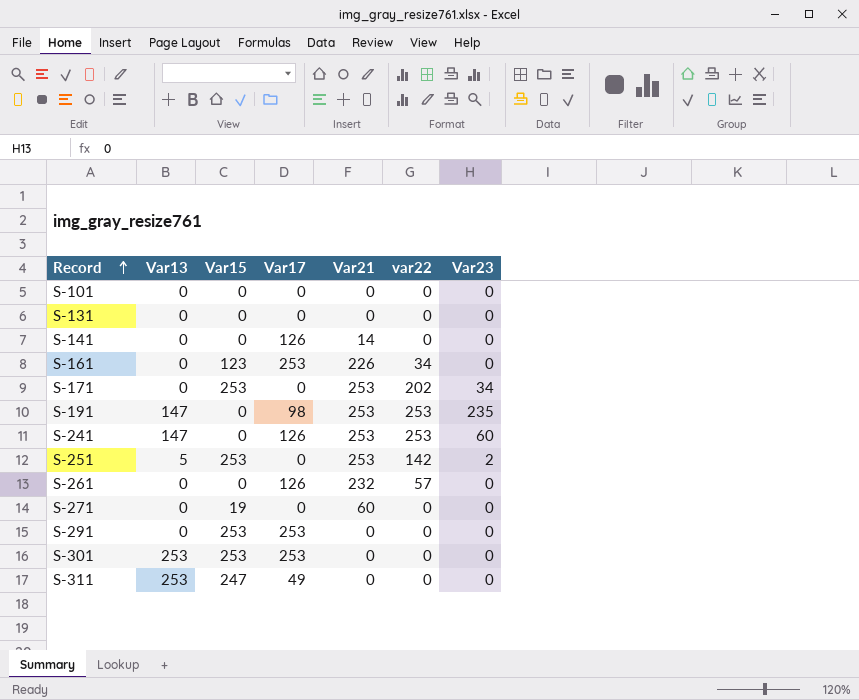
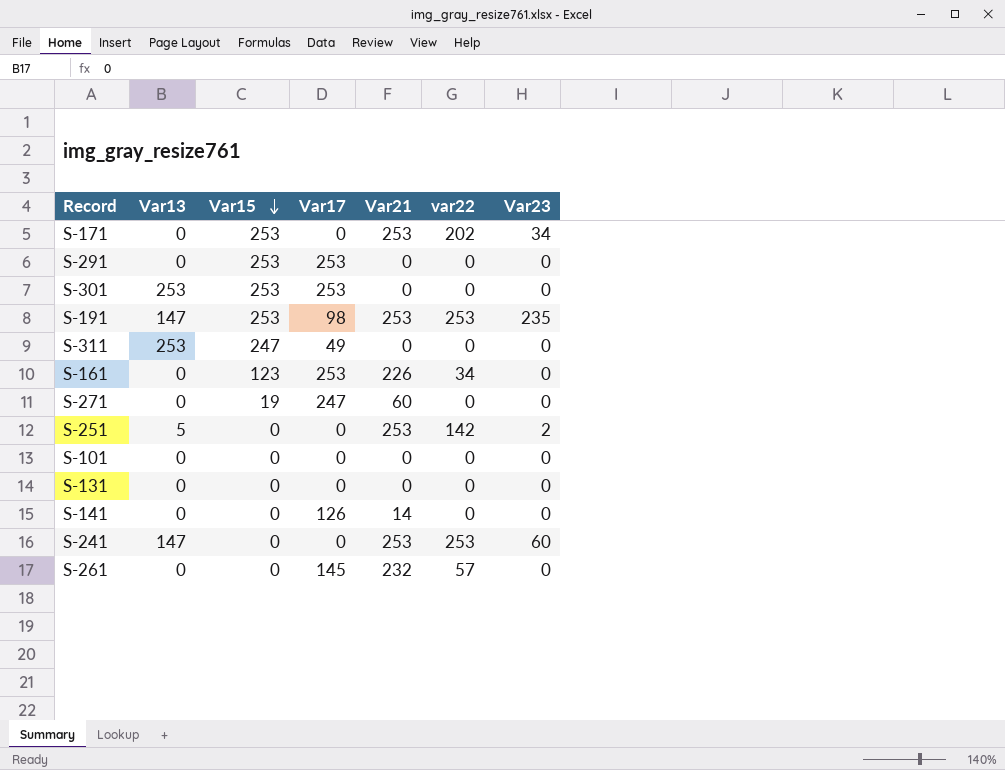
row order: Record ascending -> Var15 descending
S-191 | Var15: 0 -> 253
S-271 | Var17: 0 -> 247
S-251 | Var15: 253 -> 0
S-241 | Var17: 126 -> 0
S-261 | Var17: 126 -> 145

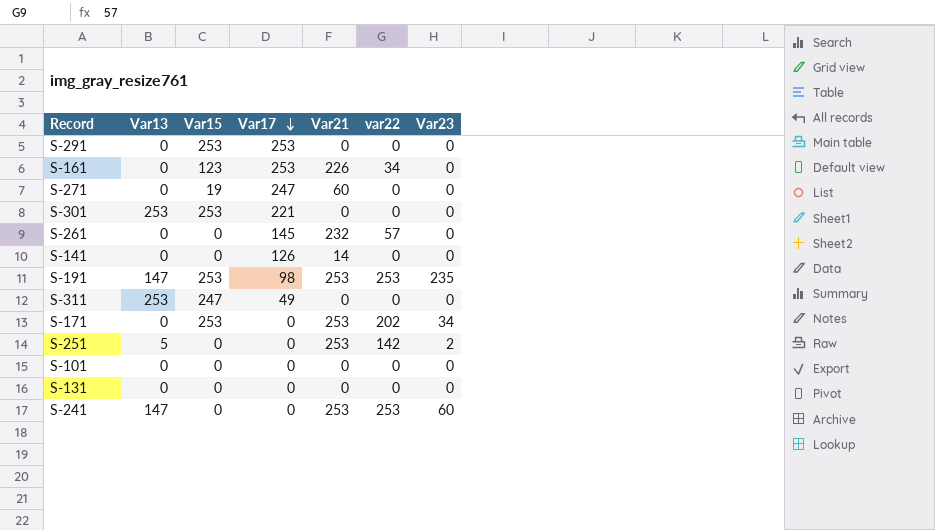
row order: Var15 descending -> Var17 descending
S-301 | Var17: 253 -> 221

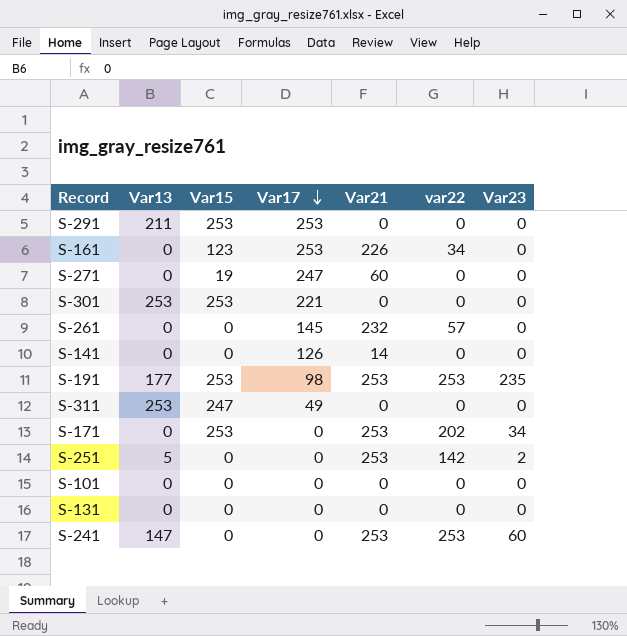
S-291 | Var13: 0 -> 211
S-191 | Var13: 147 -> 177

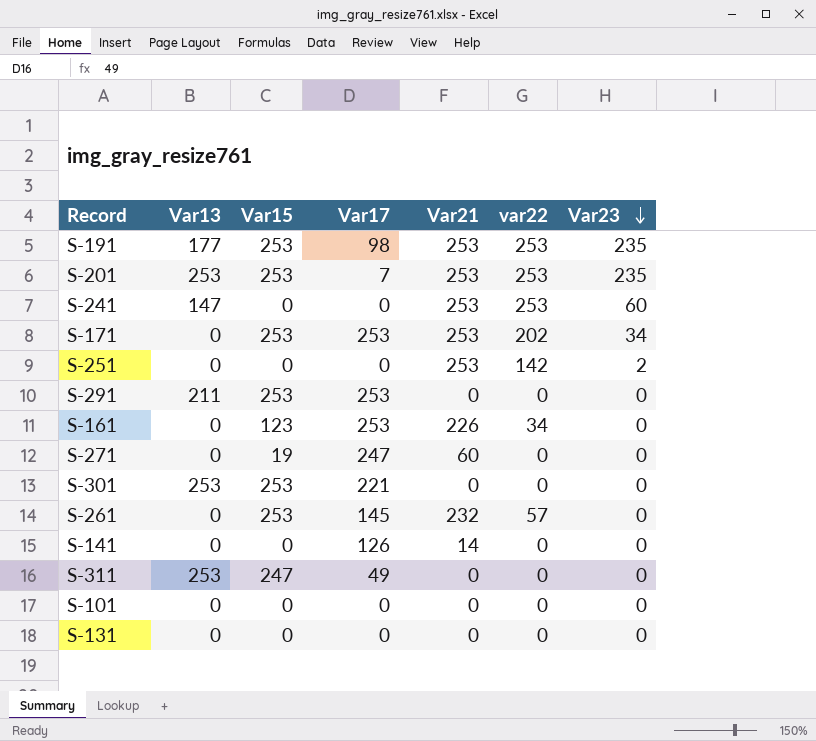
row order: Var17 descending -> Var23 descending
row S-201: none -> 253 | 253 | 7 | 253 | 253 | 235
S-171 | Var17: 0 -> 253
S-251 | Var13: 5 -> 0
S-261 | Var15: 0 -> 253

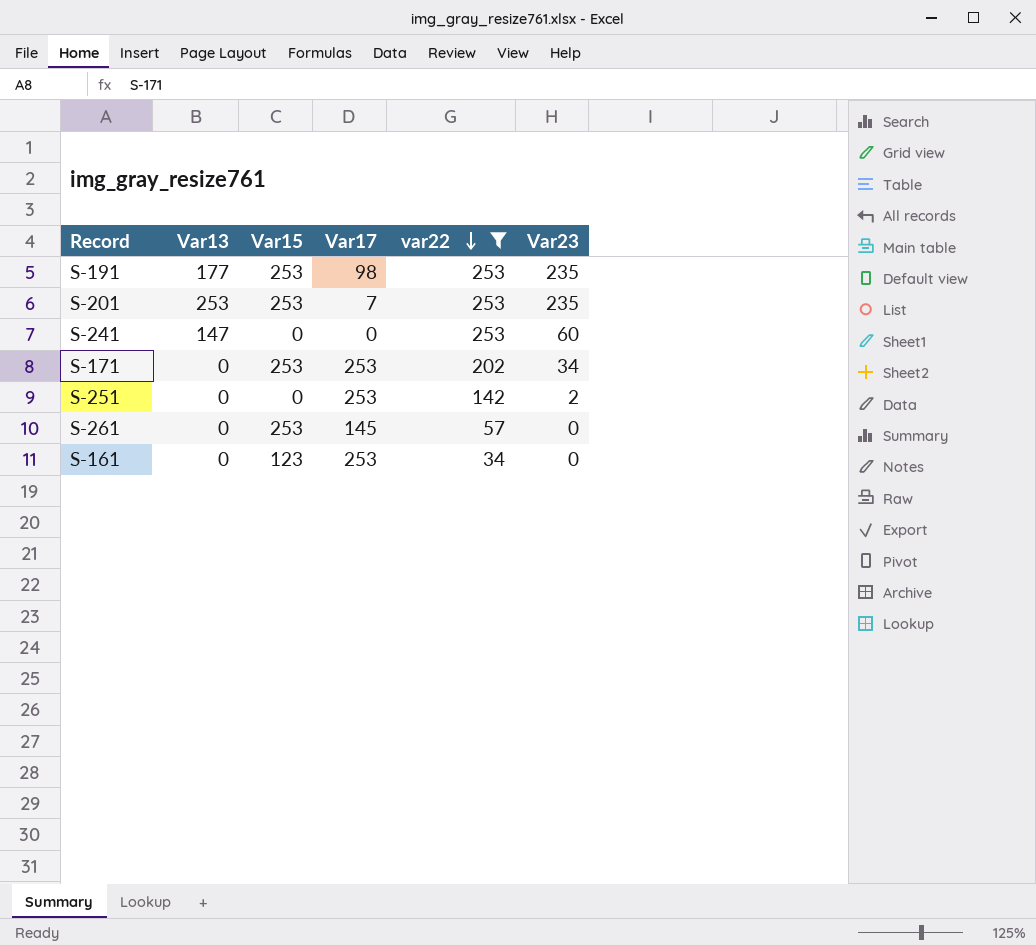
filter: none -> var22 != 0
row order: Var23 descending -> var22 descending
column Var21 | position: 5 -> none
S-251 | Var17: 0 -> 253

